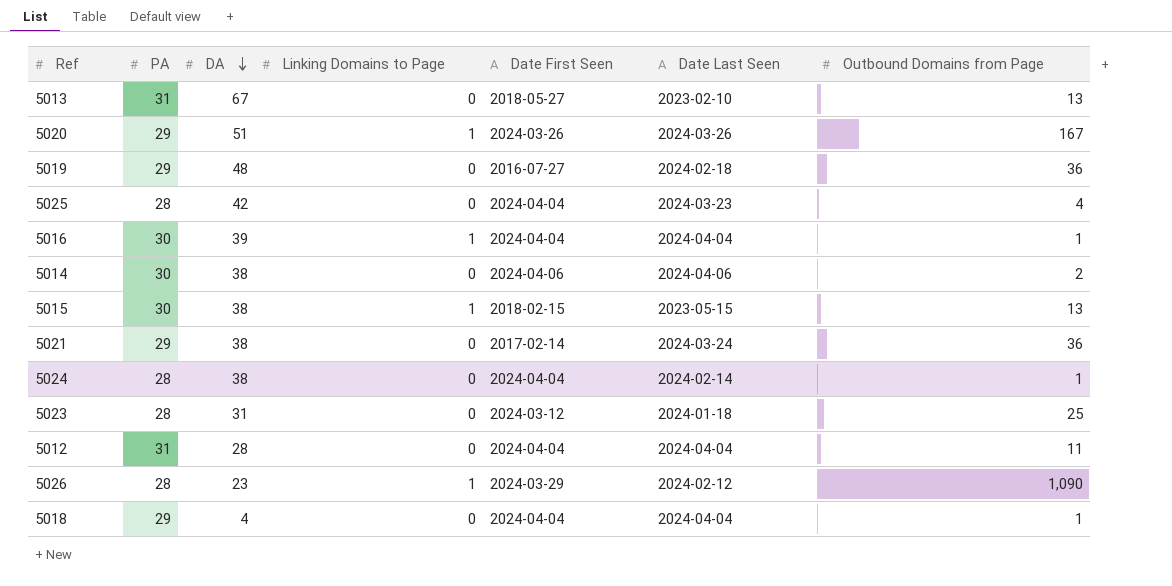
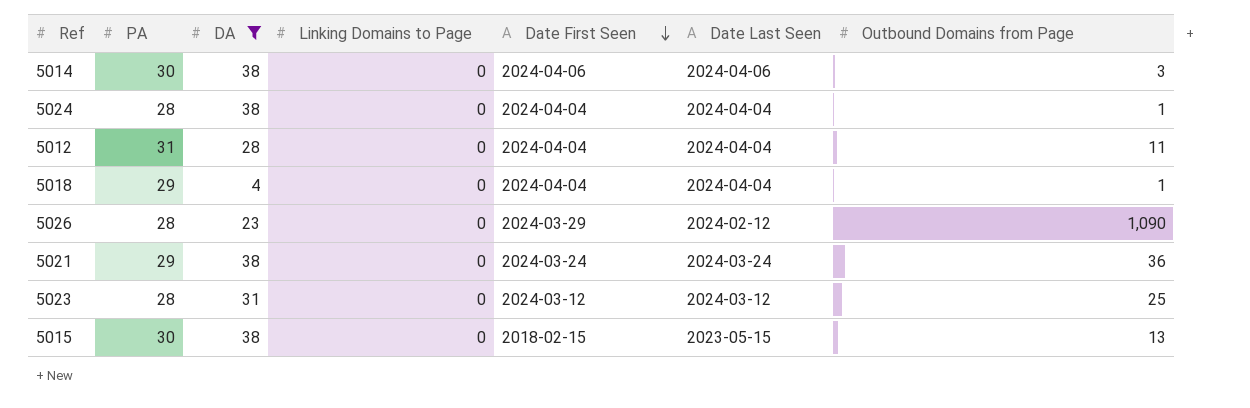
filter: none -> DA <= 38
row order: DA descending -> Date First Seen descending
5014 | Outbound Domains from Page: 2 -> 3
5024 | Date Last Seen: 2024-02-14 -> 2024-04-04
5026 | Linking Domains to Page: 1 -> 0
5021 | Date First Seen: 2017-02-14 -> 2024-03-24
5023 | Date Last Seen: 2024-01-18 -> 2024-03-12
5015 | Linking Domains to Page: 1 -> 0

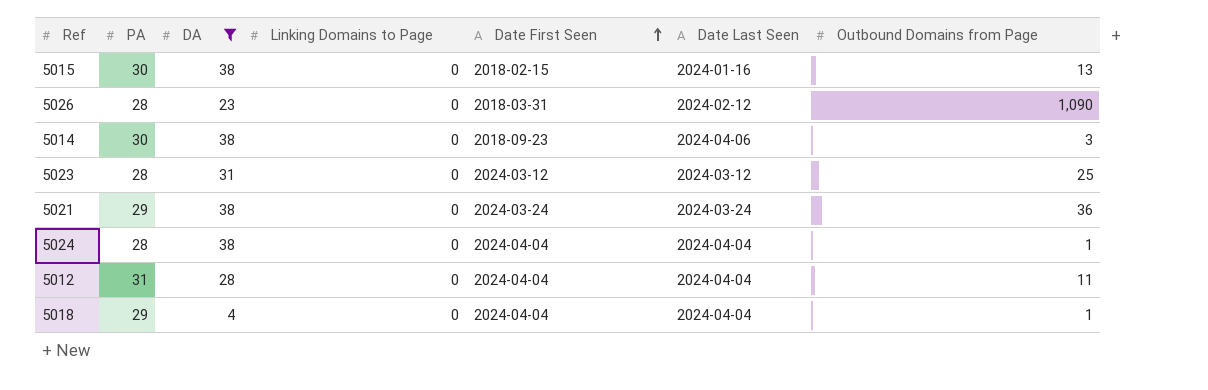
row order: Date First Seen descending -> Date First Seen ascending
5015 | Date Last Seen: 2023-05-15 -> 2024-01-16
5026 | Date First Seen: 2024-03-29 -> 2018-03-31
5014 | Date First Seen: 2024-04-06 -> 2018-09-23

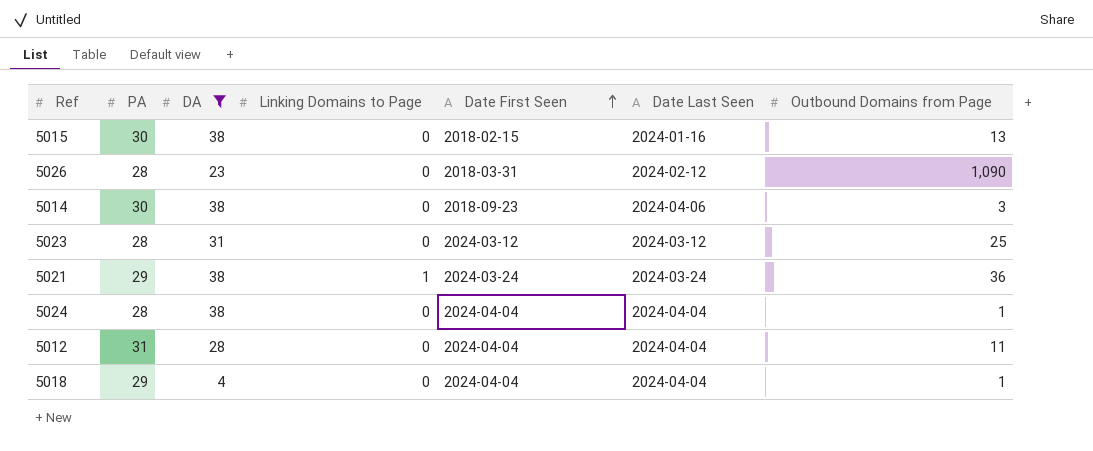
5021 | Linking Domains to Page: 0 -> 1

